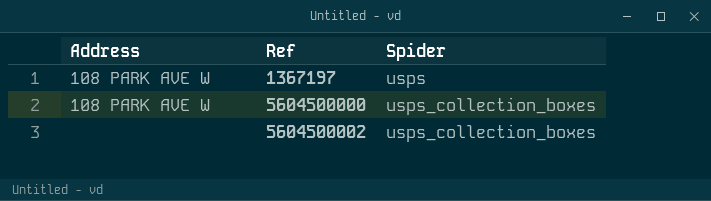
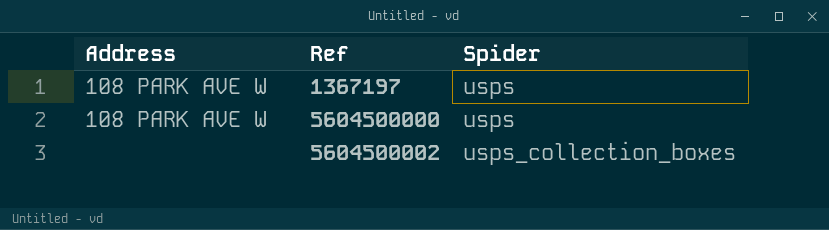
5604500000 | Spider: usps_collection_boxes -> usps

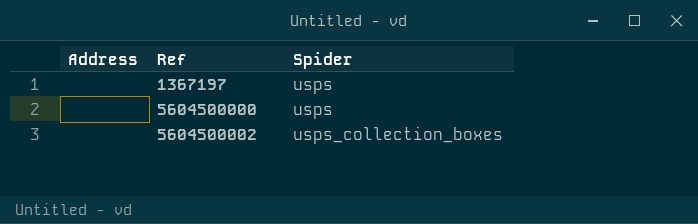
1367197 | Address: 108 PARK AVE W -> none
5604500000 | Address: 108 PARK AVE W -> none

